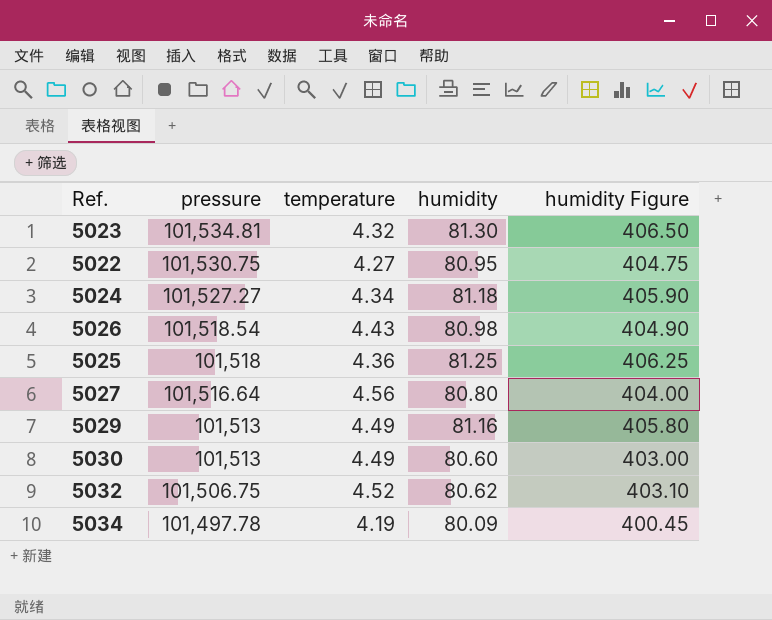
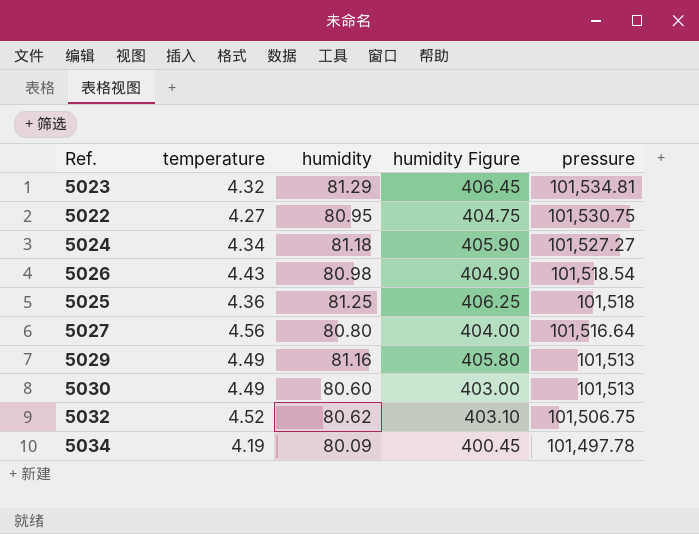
column pressure | position: 2 -> 5
5023 | humidity: 81.30 -> 81.29
5023 | humidity Figure: 406.50 -> 406.45

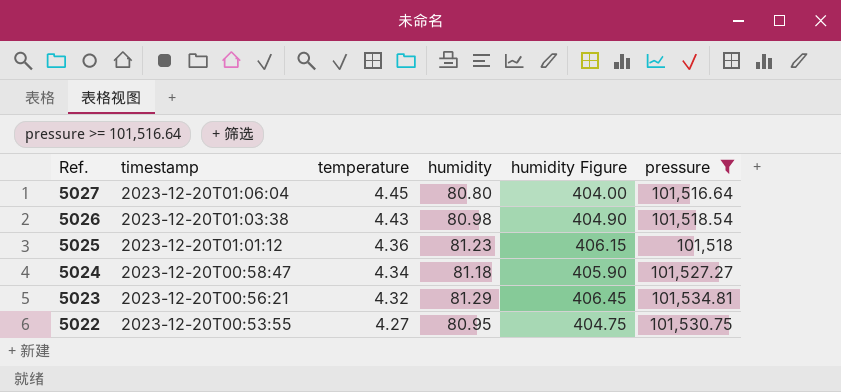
filter: none -> pressure >= 101,516.64
row order: pressure descending -> Ref. descending
column timestamp | position: none -> 2
5027 | temperature: 4.56 -> 4.45
5025 | humidity: 81.25 -> 81.23
5025 | humidity Figure: 406.25 -> 406.15

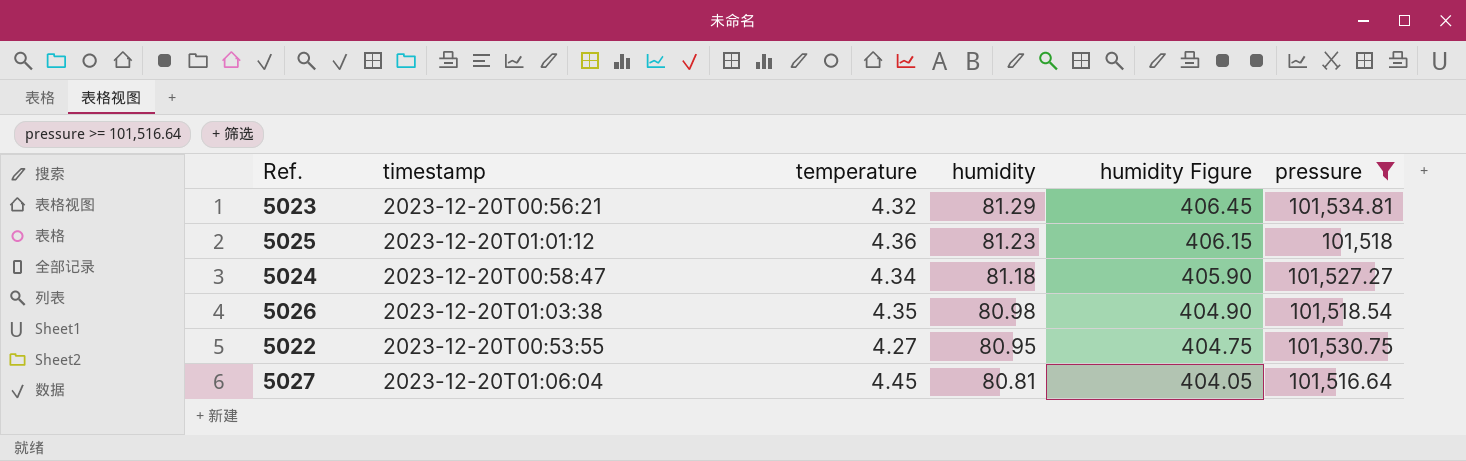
row order: Ref. descending -> humidity descending
5026 | temperature: 4.43 -> 4.35
5027 | humidity: 80.80 -> 80.81
5027 | humidity Figure: 404.00 -> 404.05

